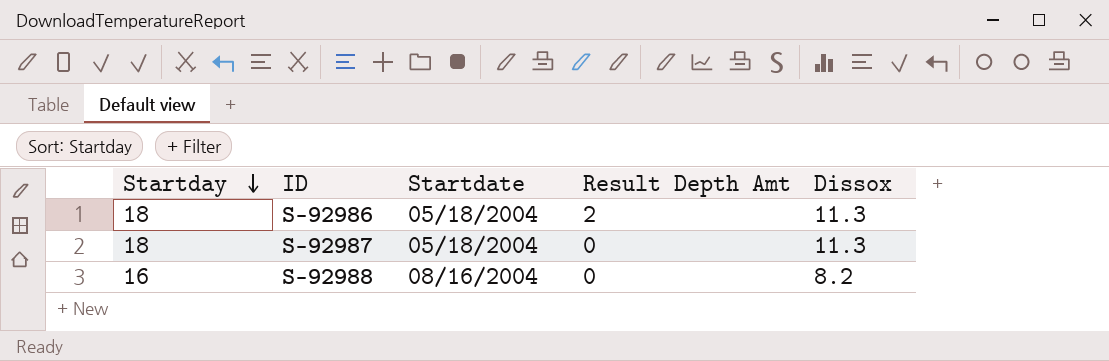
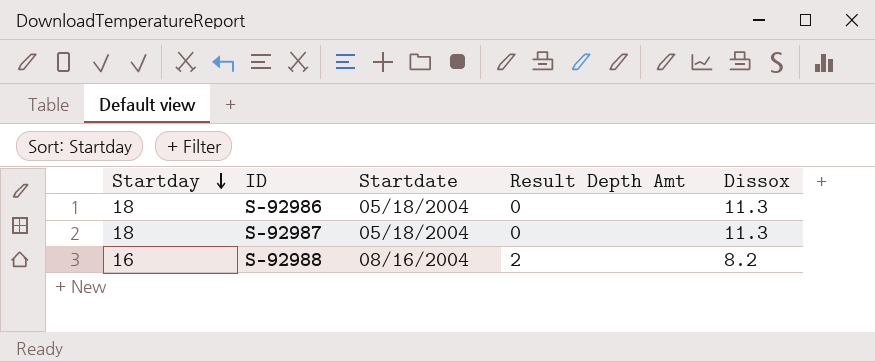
S-92986 | Result Depth Amt: 2 -> 0
S-92988 | Result Depth Amt: 0 -> 2

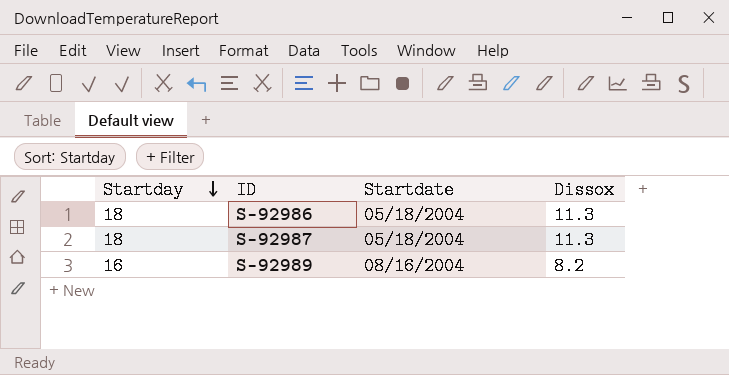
column Result Depth Amt | position: 4 -> none
row S-92988: 16 | 08/16/2004 | 2 | 8.2 -> none
row S-92989: none -> 16 | 08/16/2004 | 8.2

